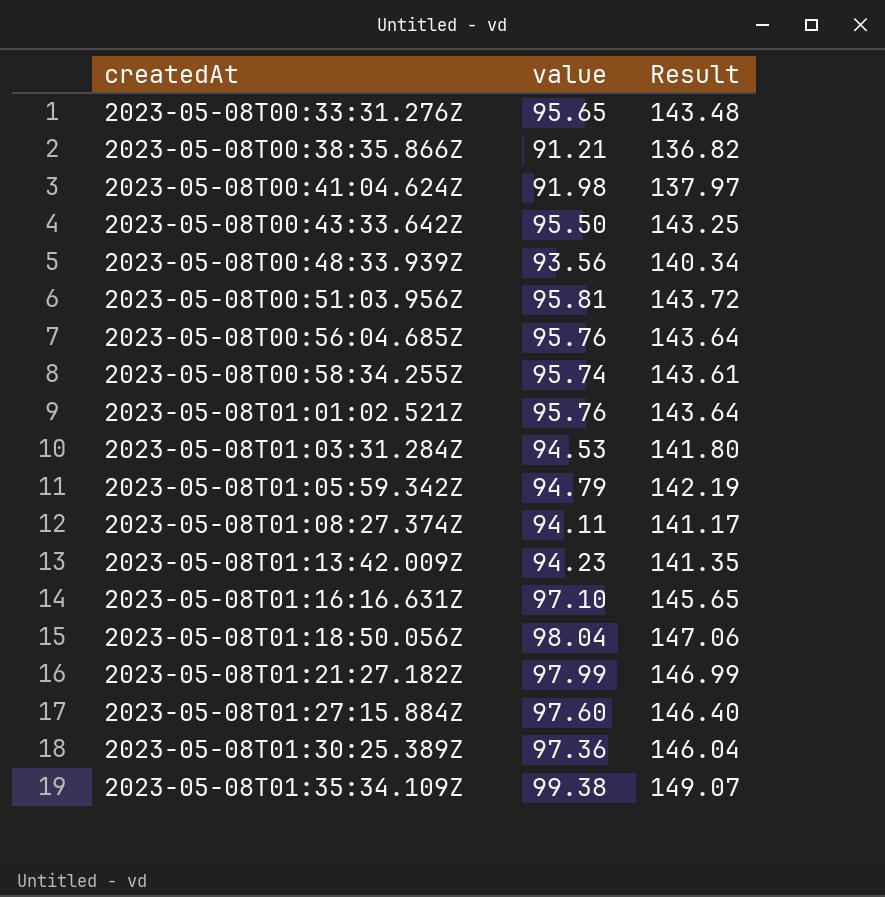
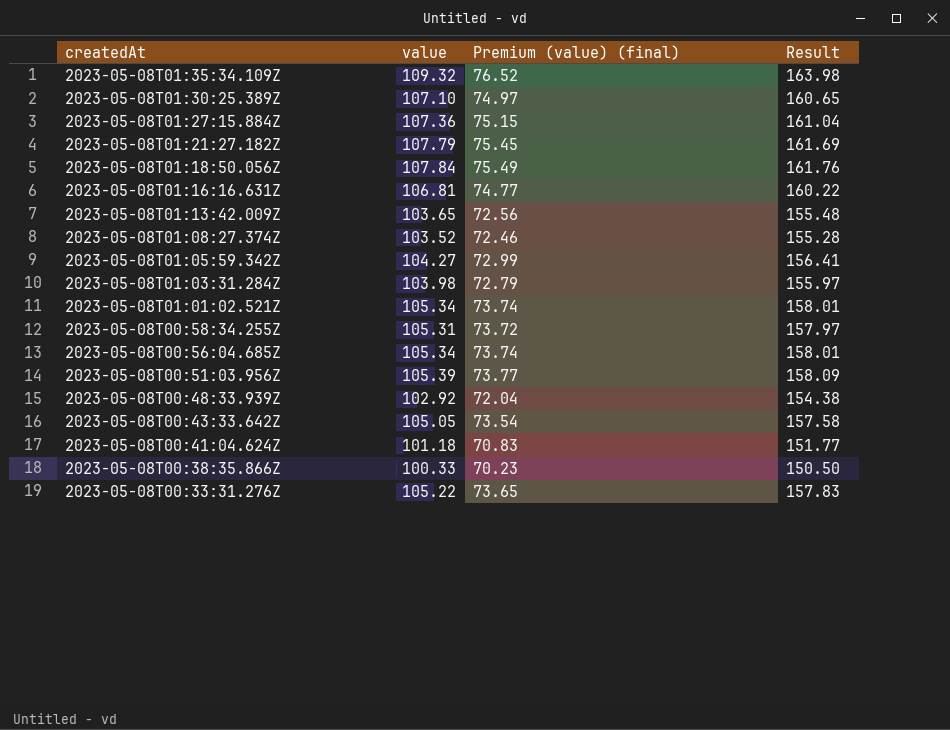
row order: createdAt ascending -> createdAt descending
column Premium (value) (final) | formula: none -> [value] * 0.7
2023-05-08T01:35:34.109Z | value: 99.38 -> 109.32
2023-05-08T01:35:34.109Z | Result: 149.07 -> 163.98
2023-05-08T01:30:25.389Z | value: 97.36 -> 107.10
2023-05-08T01:30:25.389Z | Result: 146.04 -> 160.65
2023-05-08T01:27:15.884Z | value: 97.60 -> 107.36
2023-05-08T01:27:15.884Z | Result: 146.40 -> 161.04
2023-05-08T01:21:27.182Z | value: 97.99 -> 107.79
2023-05-08T01:21:27.182Z | Result: 146.99 -> 161.69
2023-05-08T01:18:50.056Z | value: 98.04 -> 107.84
2023-05-08T01:18:50.056Z | Result: 147.06 -> 161.76
2023-05-08T01:16:16.631Z | value: 97.10 -> 106.81
2023-05-08T01:16:16.631Z | Result: 145.65 -> 160.22
2023-05-08T01:13:42.009Z | value: 94.23 -> 103.65
2023-05-08T01:13:42.009Z | Result: 141.35 -> 155.48
2023-05-08T01:08:27.374Z | value: 94.11 -> 103.52
2023-05-08T01:08:27.374Z | Result: 141.17 -> 155.28
2023-05-08T01:05:59.342Z | value: 94.79 -> 104.27
2023-05-08T01:05:59.342Z | Result: 142.19 -> 156.41
2023-05-08T01:03:31.284Z | value: 94.53 -> 103.98
2023-05-08T01:03:31.284Z | Result: 141.80 -> 155.97
2023-05-08T01:01:02.521Z | value: 95.76 -> 105.34
2023-05-08T01:01:02.521Z | Result: 143.64 -> 158.01
2023-05-08T00:58:34.255Z | value: 95.74 -> 105.31
2023-05-08T00:58:34.255Z | Result: 143.61 -> 157.97
2023-05-08T00:56:04.685Z | value: 95.76 -> 105.34
2023-05-08T00:56:04.685Z | Result: 143.64 -> 158.01
2023-05-08T00:51:03.956Z | value: 95.81 -> 105.39
2023-05-08T00:51:03.956Z | Result: 143.72 -> 158.09
2023-05-08T00:48:33.939Z | value: 93.56 -> 102.92
2023-05-08T00:48:33.939Z | Result: 140.34 -> 154.38
2023-05-08T00:43:33.642Z | value: 95.50 -> 105.05
2023-05-08T00:43:33.642Z | Result: 143.25 -> 157.58
2023-05-08T00:41:04.624Z | value: 91.98 -> 101.18
2023-05-08T00:41:04.624Z | Result: 137.97 -> 151.77
2023-05-08T00:38:35.866Z | value: 91.21 -> 100.33
2023-05-08T00:38:35.866Z | Result: 136.82 -> 150.50
2023-05-08T00:33:31.276Z | value: 95.65 -> 105.22
2023-05-08T00:33:31.276Z | Result: 143.48 -> 157.83

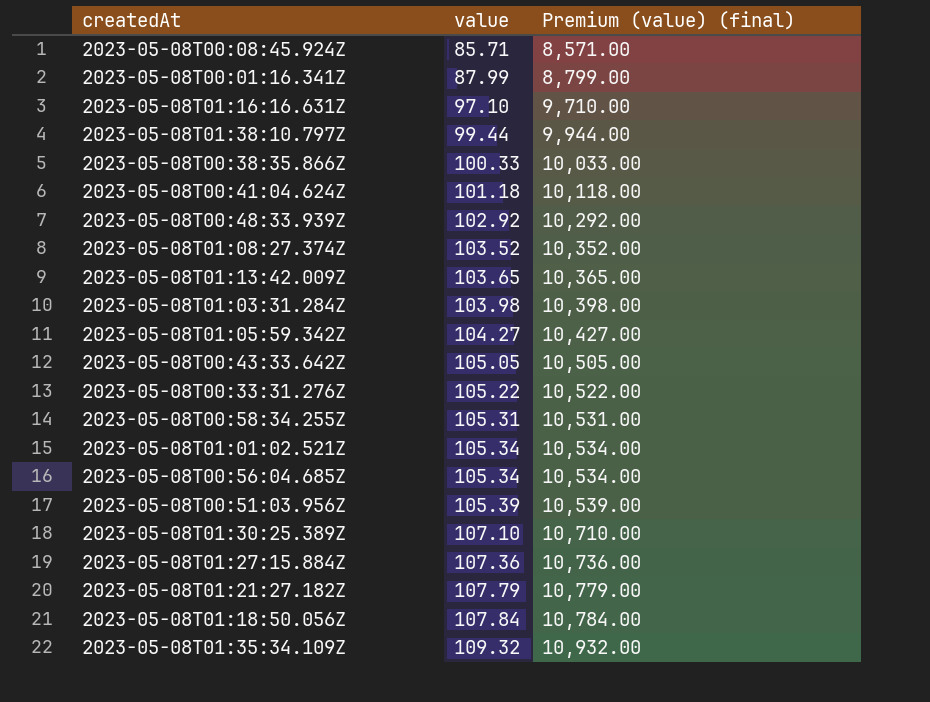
row order: createdAt descending -> value ascending
column Result | formula: [value] * 1.5 -> none
column Premium (value) (final) | formula: [value] * 0.7 -> [value] * 100
row 2023-05-08T00:08:45.924Z: none -> 85.71 | 8,571.00
row 2023-05-08T00:01:16.341Z: none -> 87.99 | 8,799.00
2023-05-08T01:16:16.631Z | value: 106.81 -> 97.10
row 2023-05-08T01:38:10.797Z: none -> 99.44 | 9,944.00

